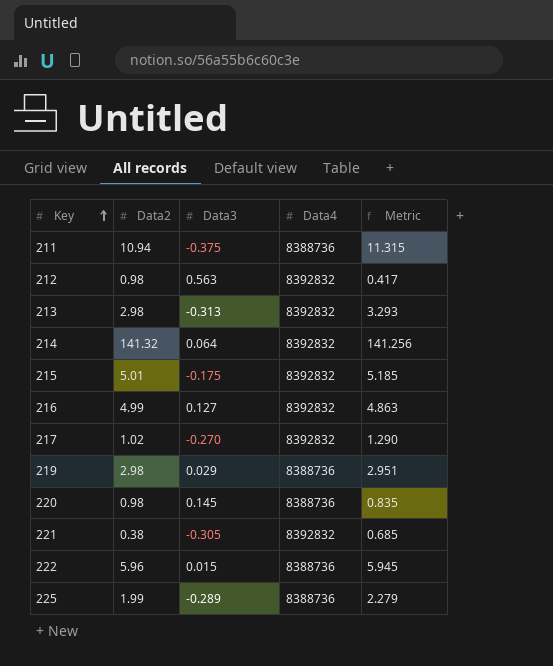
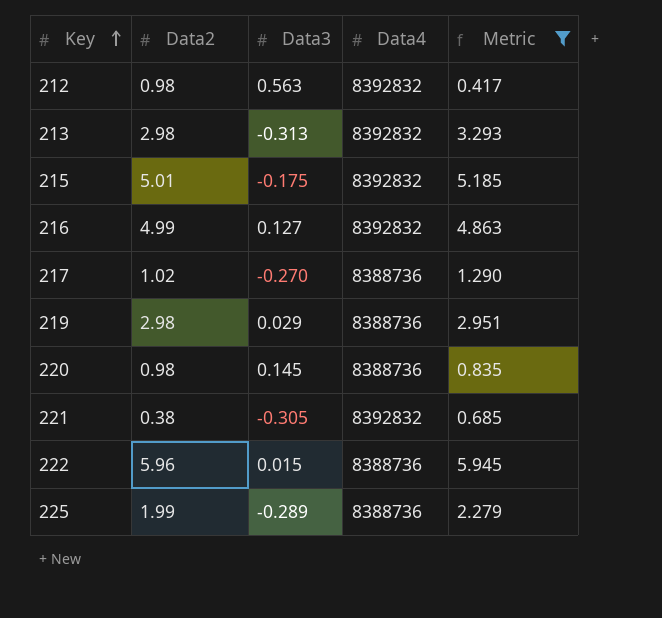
filter: none -> Metric <= 5.945
217 | Data4: 8392832 -> 8388736

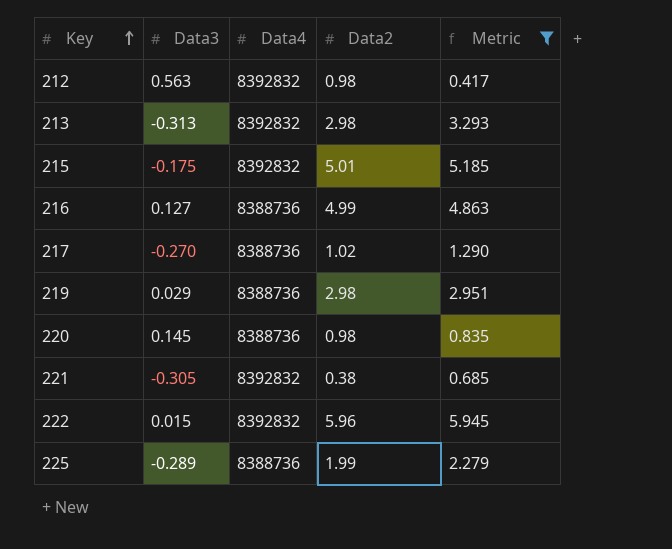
column Data2 | position: 2 -> 4
216 | Data4: 8392832 -> 8388736
222 | Data4: 8388736 -> 8392832

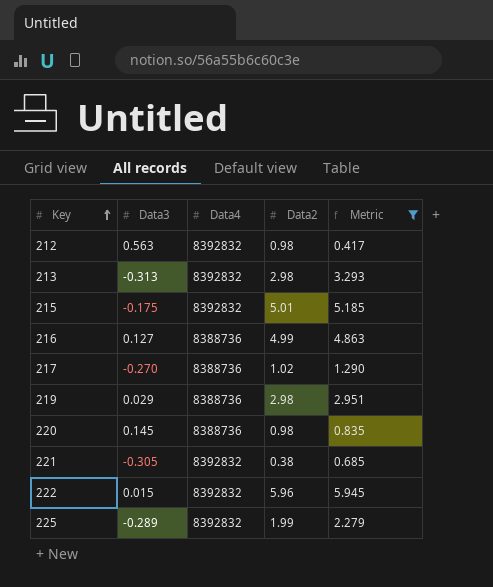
225 | Data4: 8388736 -> 8392832

